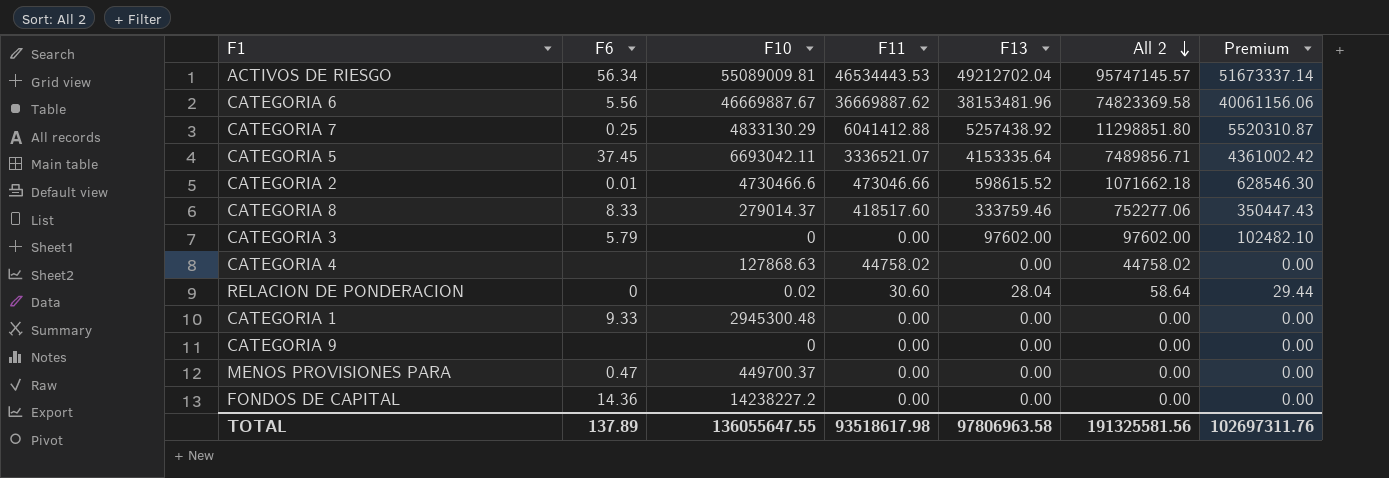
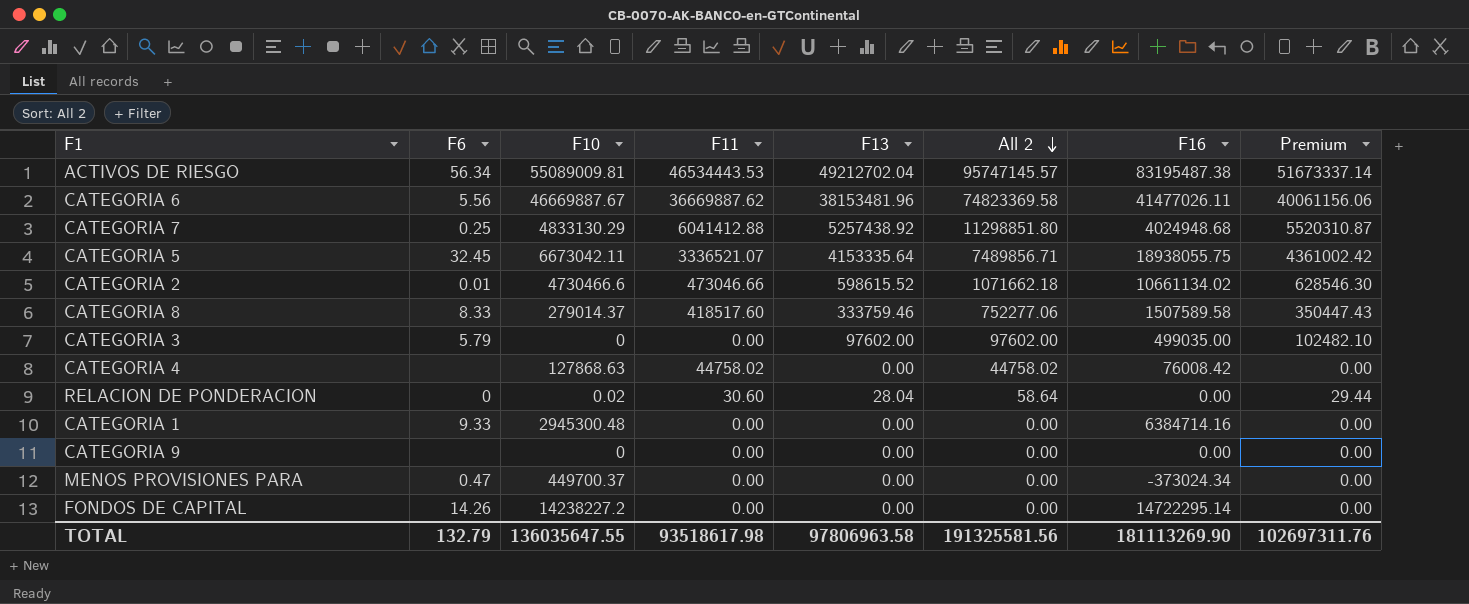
column F16 | position: none -> 7
CATEGORIA 5 | F6: 37.45 -> 32.45
CATEGORIA 5 | F10: 6693042.11 -> 6673042.11
FONDOS DE CAPITAL | F6: 14.36 -> 14.26
TOTAL | F6: 137.89 -> 132.79
TOTAL | F10: 136055647.55 -> 136035647.55

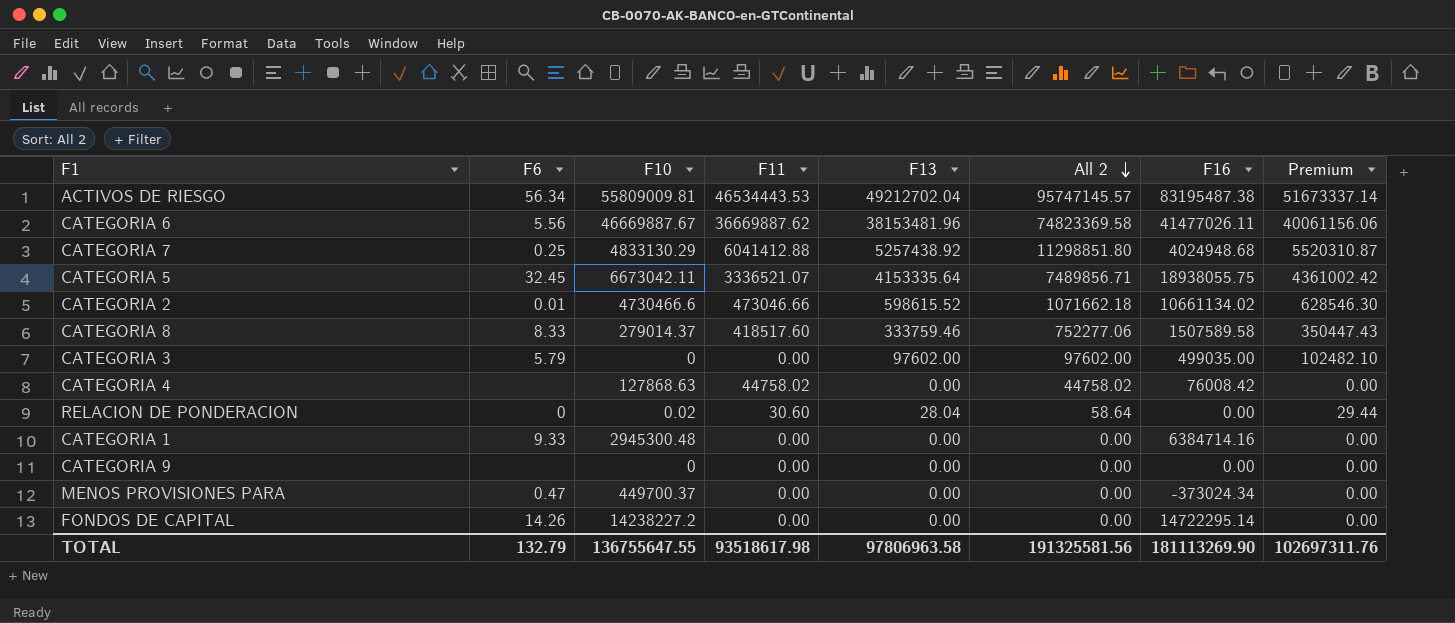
ACTIVOS DE RIESGO | F10: 55089009.81 -> 55809009.81
TOTAL | F10: 136035647.55 -> 136755647.55

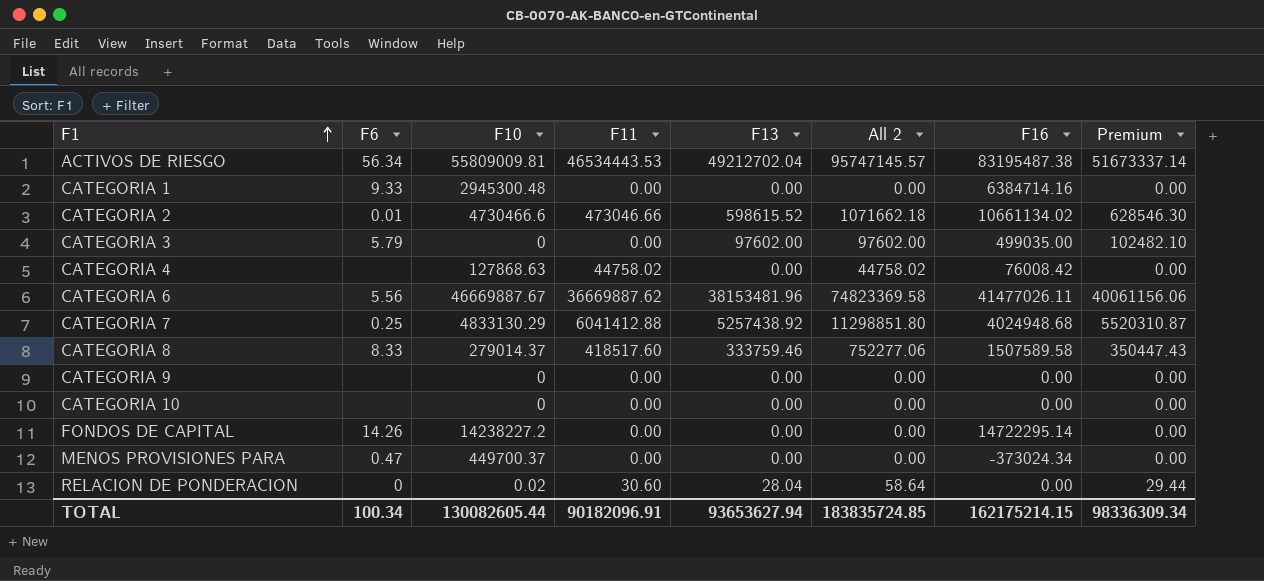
row order: All 2 descending -> F1 ascending
row CATEGORIA 5: 32.45 | 6673042.11 | 3336521.07 | 4153335.64 | 7489856.71 | 18938055.75 | 4361002.42 -> none
row CATEGORIA 10: none -> none | 0 | 0.00 | 0.00 | 0.00 | 0.00 | 0.00
TOTAL | F6: 132.79 -> 100.34
TOTAL | F10: 136755647.55 -> 130082605.44
TOTAL | F11: 93518617.98 -> 90182096.91
TOTAL | F13: 97806963.58 -> 93653627.94
TOTAL | All 2: 191325581.56 -> 183835724.85
TOTAL | F16: 181113269.90 -> 162175214.15
TOTAL | Premium: 102697311.76 -> 98336309.34

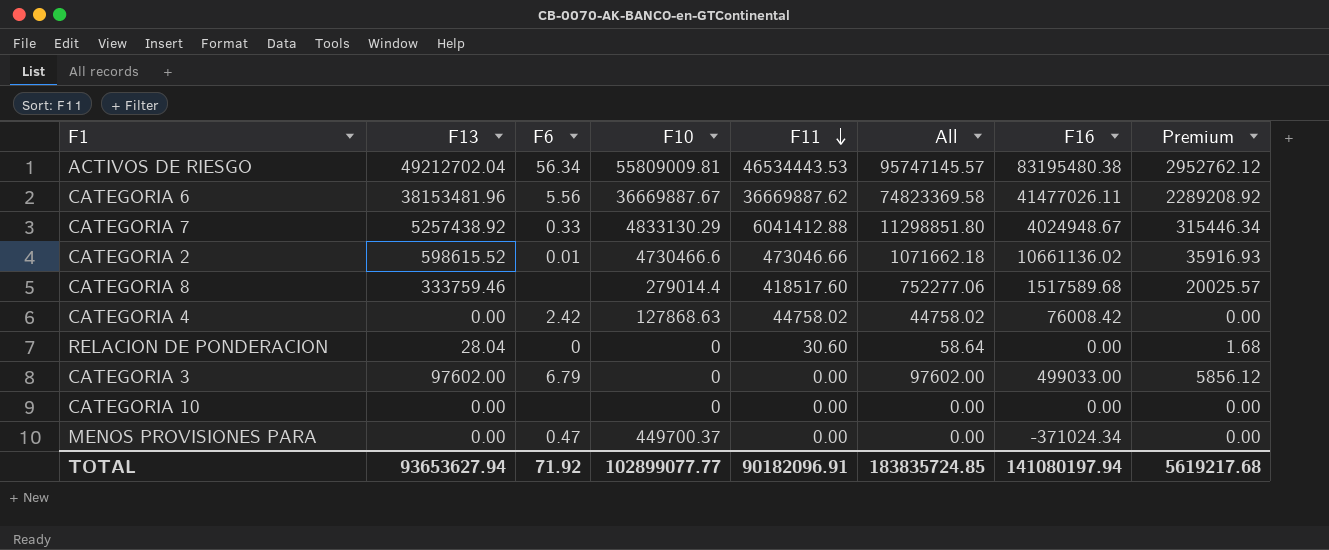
row order: F1 ascending -> F11 descending
column F13 | position: 5 -> 2
column name: All 2 -> All
column Premium | formula: [F13] * 1.05 -> [F13] * 0.06
row CATEGORIA 1: 9.33 | 2945300.48 | 0.00 | 0.00 | 0.00 | 6384714.16 | 0.00 -> none
row CATEGORIA 9: none | 0 | 0.00 | 0.00 | 0.00 | 0.00 | 0.00 -> none
row FONDOS DE CAPITAL: 14.26 | 14238227.2 | 0.00 | 0.00 | 0.00 | 14722295.14 | 0.00 -> none
ACTIVOS DE RIESGO | F16: 83195487.38 -> 83195480.38
CATEGORIA 6 | F10: 46669887.67 -> 36669887.67
CATEGORIA 7 | F6: 0.25 -> 0.33
CATEGORIA 7 | F16: 4024948.68 -> 4024948.67
CATEGORIA 2 | F16: 10661134.02 -> 10661136.02
CATEGORIA 8 | F6: 8.33 -> none
CATEGORIA 8 | F10: 279014.37 -> 279014.4
CATEGORIA 8 | F16: 1507589.58 -> 1517589.68
CATEGORIA 4 | F6: none -> 2.42
RELACION DE PONDERACION | F10: 0.02 -> 0
CATEGORIA 3 | F6: 5.79 -> 6.79
CATEGORIA 3 | F16: 499035.00 -> 499033.00
MENOS PROVISIONES PARA | F16: -373024.34 -> -371024.34
TOTAL | F6: 100.34 -> 71.92
TOTAL | F10: 130082605.44 -> 102899077.77
TOTAL | F16: 162175214.15 -> 141080197.94
TOTAL | Premium: 98336309.34 -> 5619217.68

